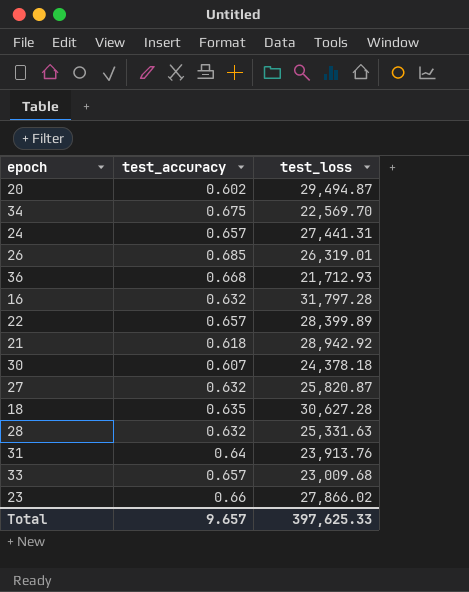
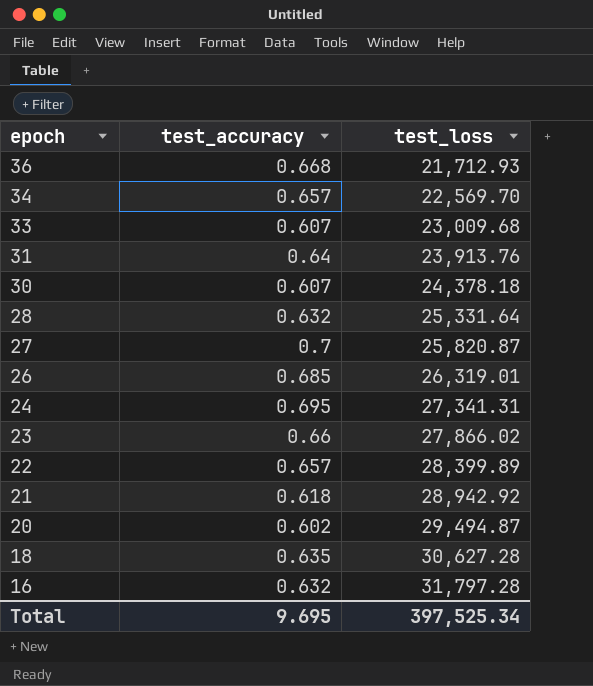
row order: none -> epoch descending
34 | test_accuracy: 0.675 -> 0.657
33 | test_accuracy: 0.657 -> 0.607
28 | test_loss: 25,331.63 -> 25,331.64
27 | test_accuracy: 0.632 -> 0.7
24 | test_accuracy: 0.657 -> 0.695
24 | test_loss: 27,441.31 -> 27,341.31
Total | test_accuracy: 9.657 -> 9.695
Total | test_loss: 397,625.33 -> 397,525.34

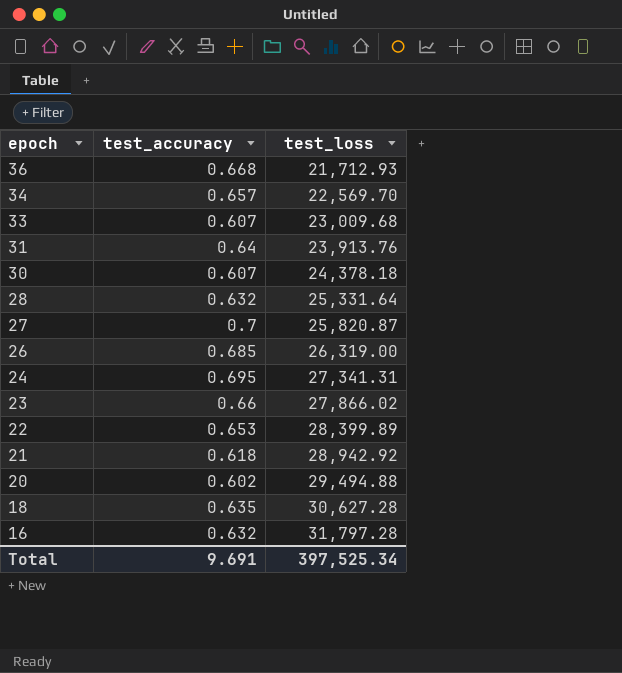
26 | test_loss: 26,319.01 -> 26,319.00
22 | test_accuracy: 0.657 -> 0.653
20 | test_loss: 29,494.87 -> 29,494.88
Total | test_accuracy: 9.695 -> 9.691

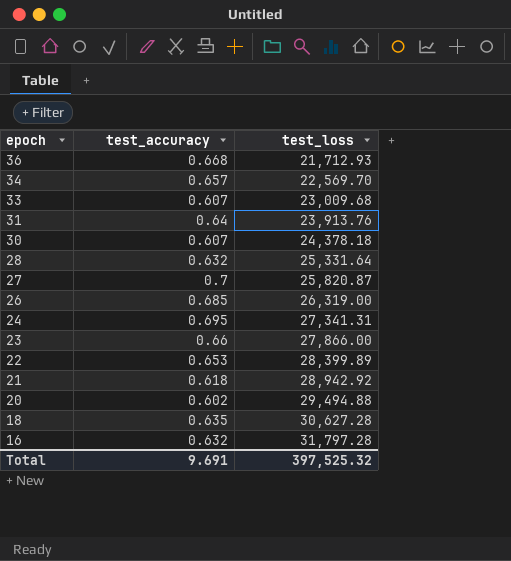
23 | test_loss: 27,866.02 -> 27,866.00
Total | test_loss: 397,525.34 -> 397,525.32

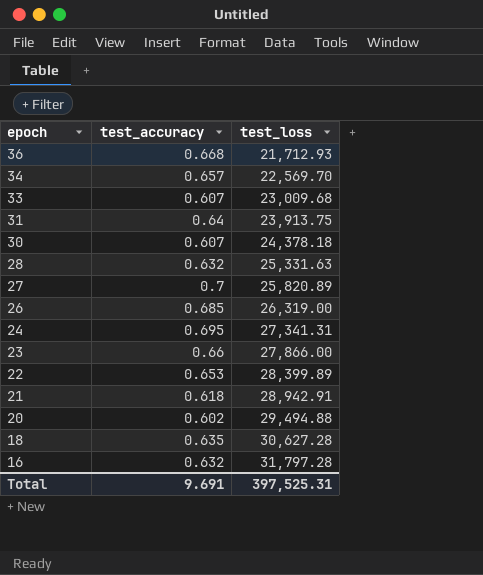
31 | test_loss: 23,913.76 -> 23,913.75
28 | test_loss: 25,331.64 -> 25,331.63
27 | test_loss: 25,820.87 -> 25,820.89
21 | test_loss: 28,942.92 -> 28,942.91
Total | test_loss: 397,525.32 -> 397,525.31

